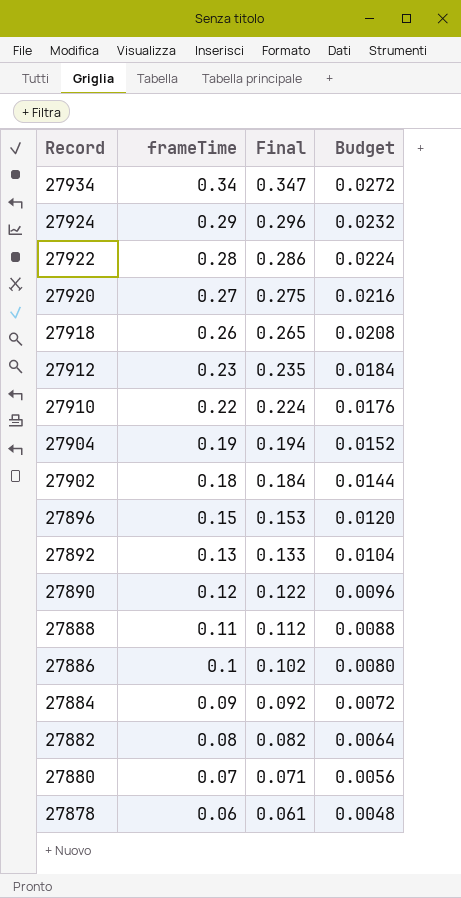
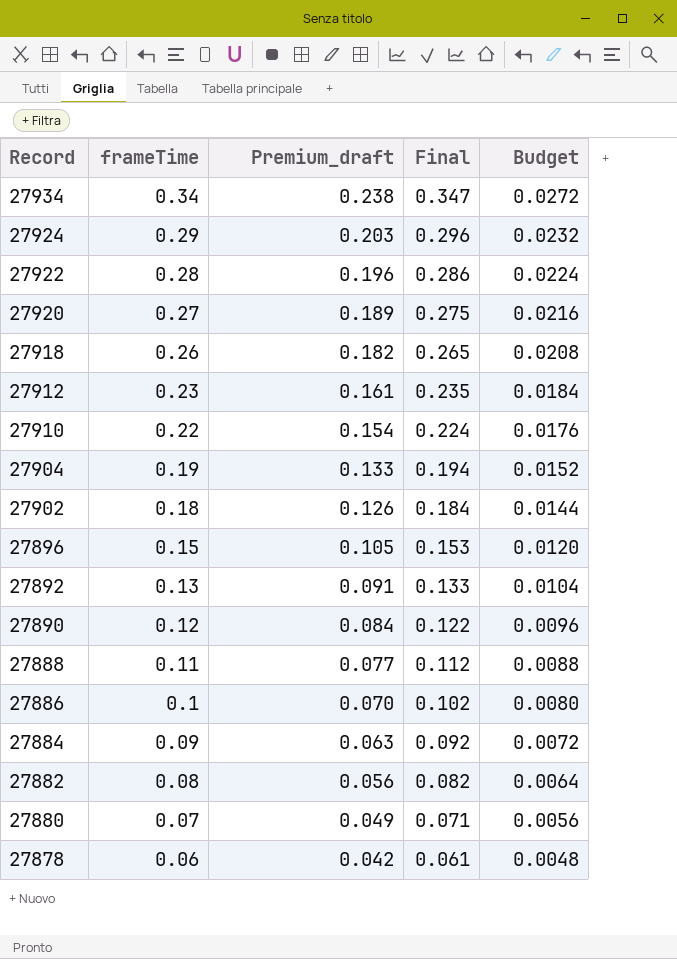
column Premium_draft | formula: none -> [frameTime] * 0.7

